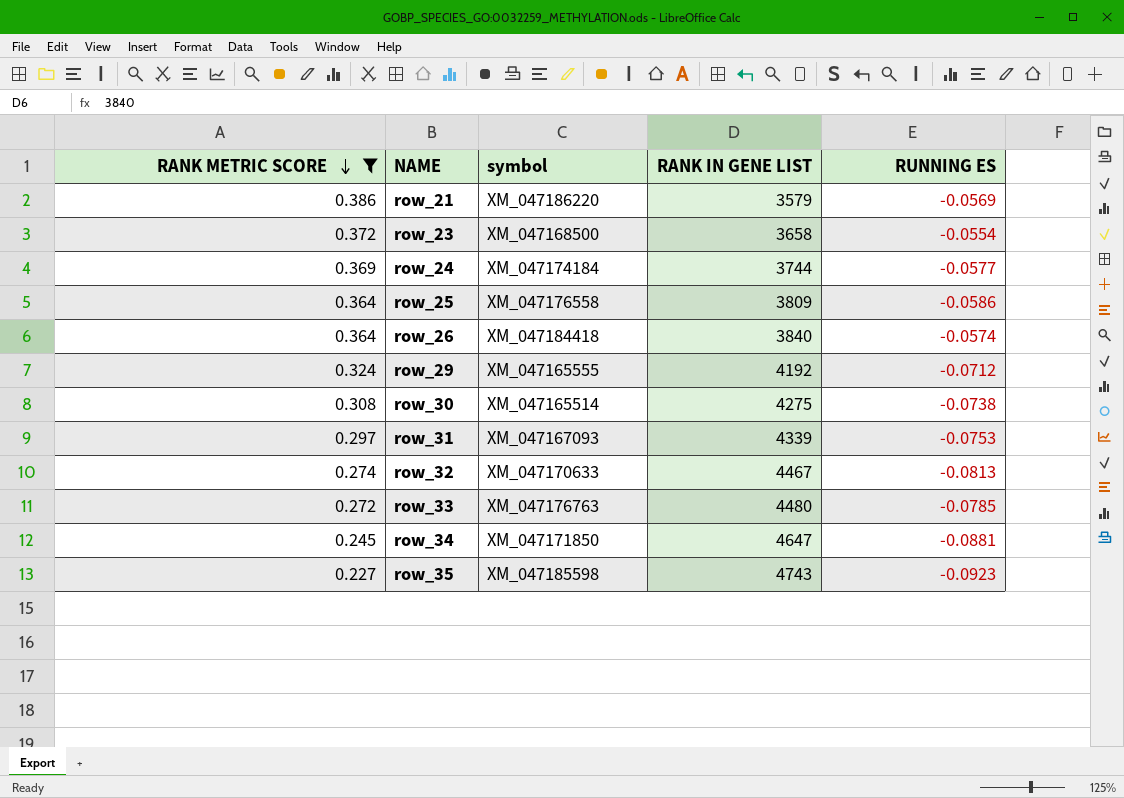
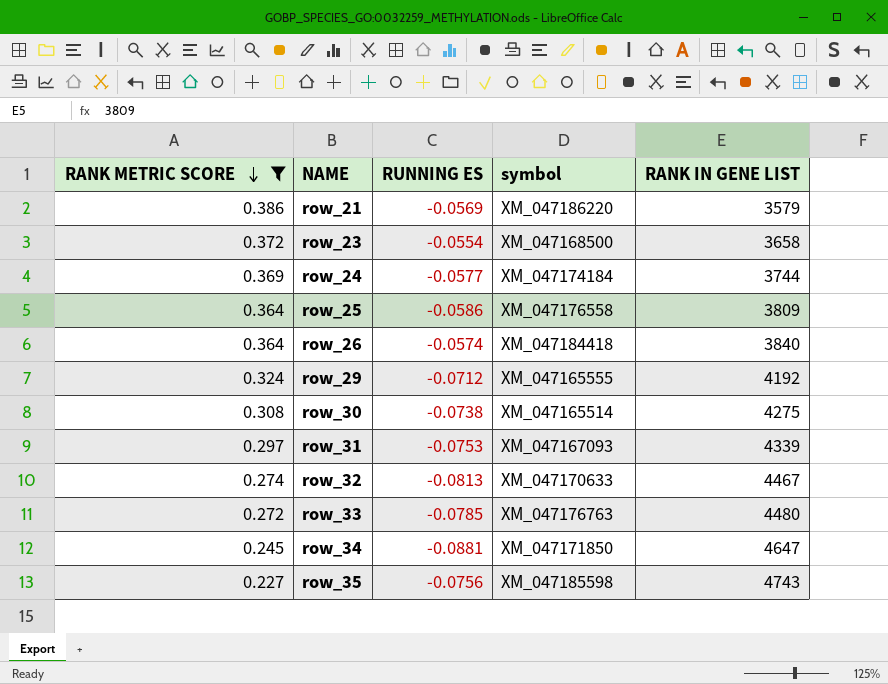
column RUNNING ES | position: 5 -> 3
row_35 | RUNNING ES: -0.0923 -> -0.0756

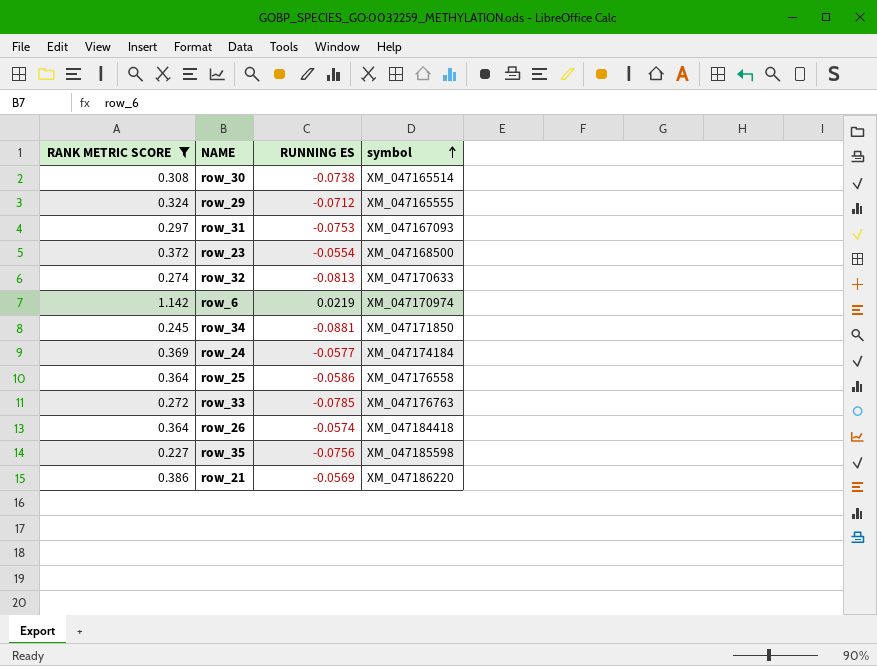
row order: RANK METRIC SCORE descending -> symbol ascending
column RANK IN GENE LIST | position: 5 -> none
row row_6: none -> 1.142 | 0.0219 | XM_047170974

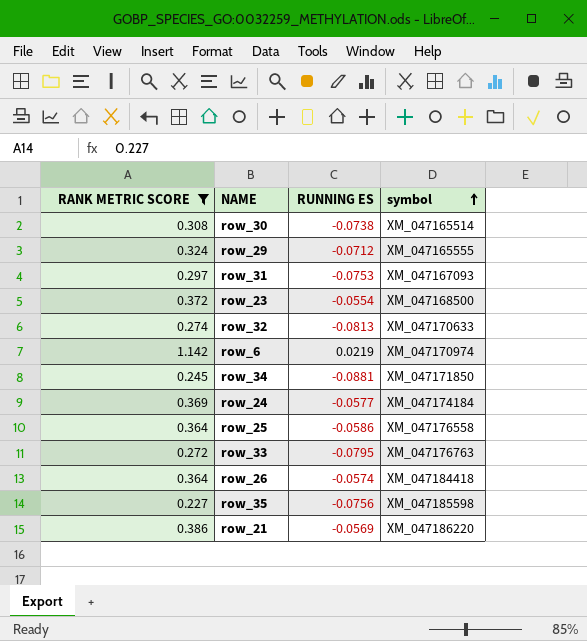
row_33 | RUNNING ES: -0.0785 -> -0.0795

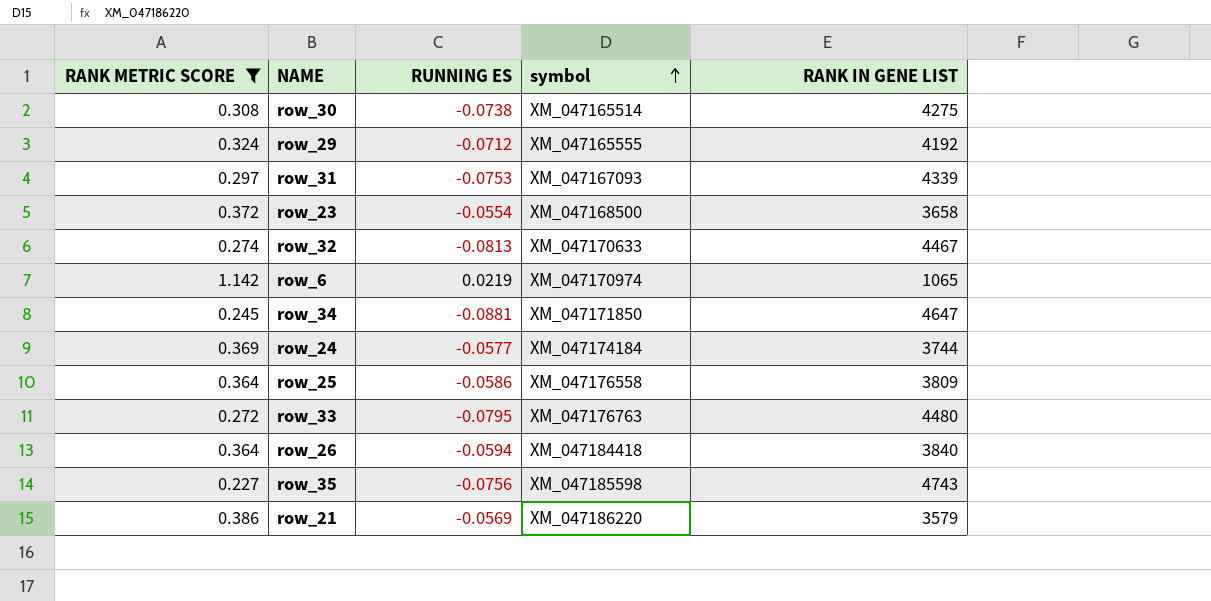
column RANK IN GENE LIST | position: none -> 5
row_26 | RUNNING ES: -0.0574 -> -0.0594

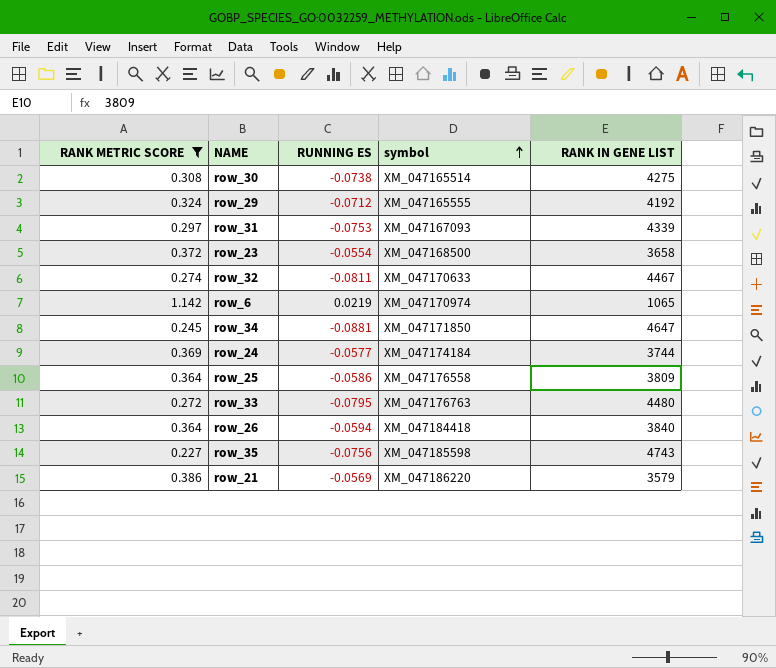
row_32 | RUNNING ES: -0.0813 -> -0.0811

